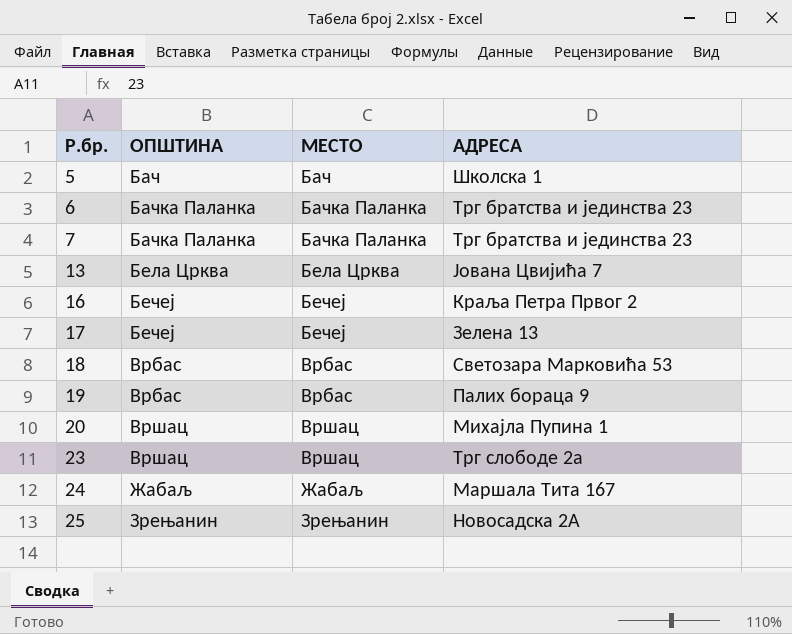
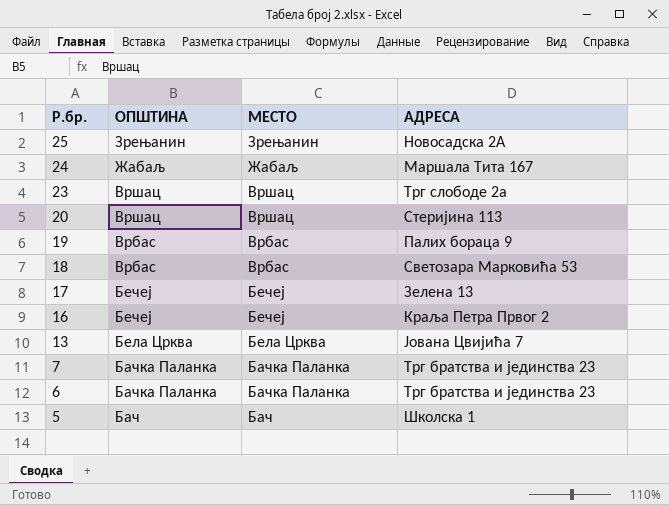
row order: Р.бр. ascending -> Р.бр. descending
20 | АДРЕСА: Михајла Пупина 1 -> Стеријина 113

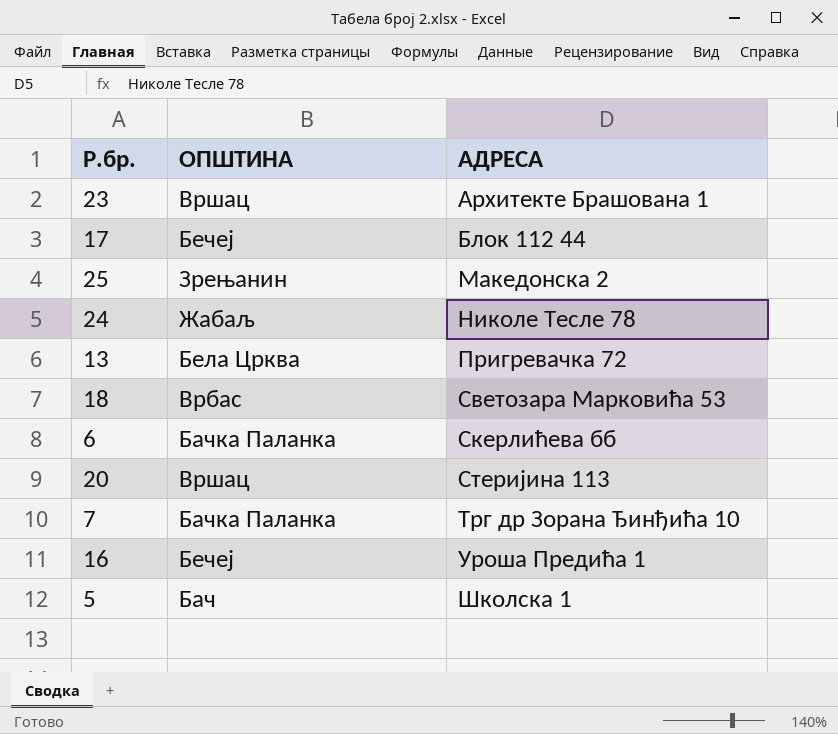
row order: Р.бр. descending -> АДРЕСА ascending
column МЕСТО | position: 3 -> none
row 19: Врбас | Врбас | Палих бораца 9 -> none
23 | АДРЕСА: Трг слободе 2а -> Aрхитекте Брашована 1
17 | АДРЕСА: Зелена 13 -> Блок 112 44
25 | АДРЕСА: Новосадска 2A -> Македонска 2
24 | АДРЕСА: Маршала Тита 167 -> Николе Тесле 78
13 | АДРЕСА: Јована Цвијића 7 -> Пригревачка 72
6 | АДРЕСА: Трг братства и јединства 23 -> Скерлићева бб
7 | АДРЕСА: Трг братства и јединства 23 -> Трг др Зорана Ђинђића 10
16 | АДРЕСА: Краља Петра Првог 2 -> Уроша Предића 1

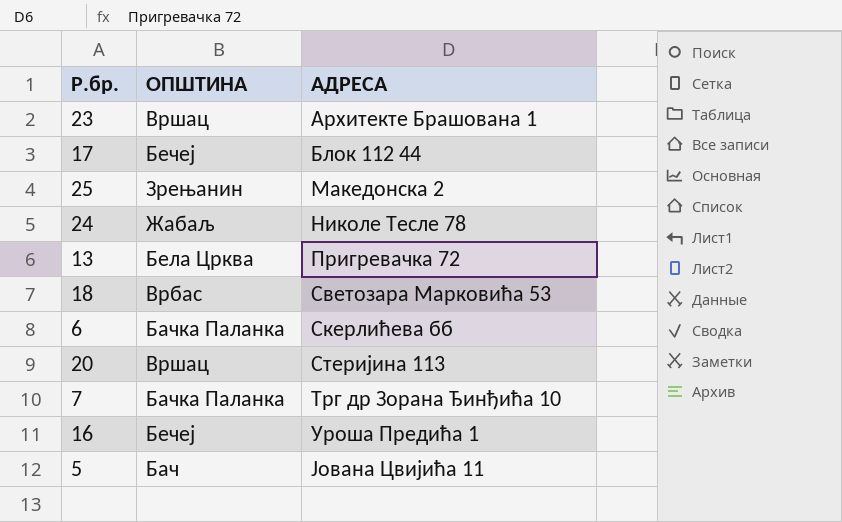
5 | АДРЕСА: Школска 1 -> Јована Цвијића 11

